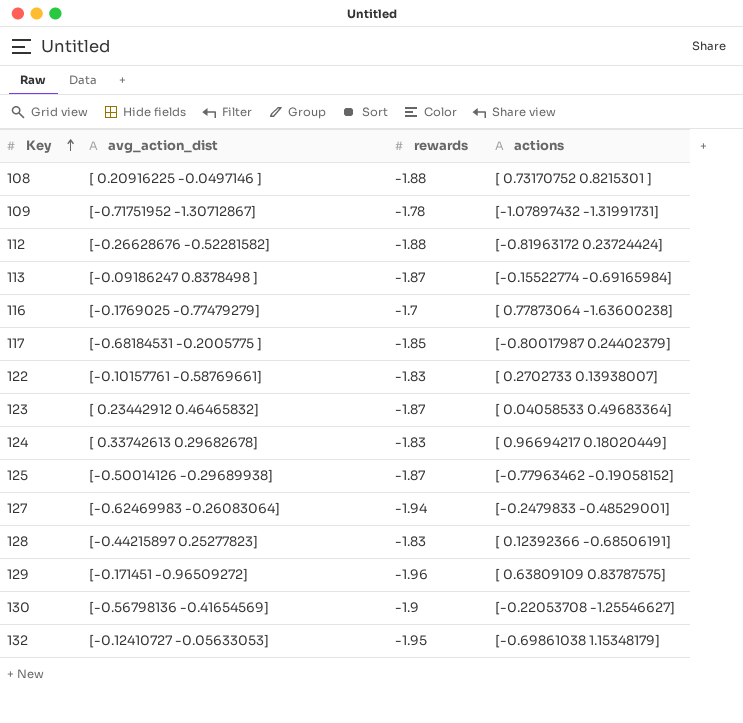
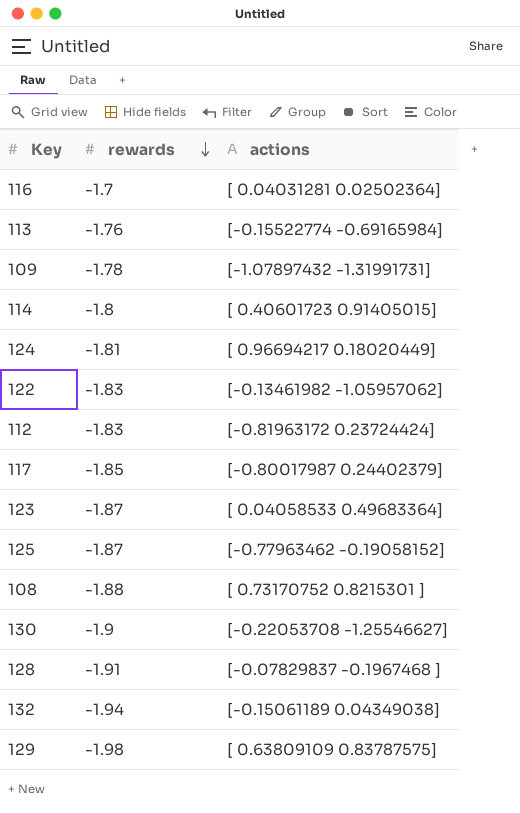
row order: Key ascending -> rewards descending
column avg_action_dist | position: 2 -> none
row 127: [-0.62469983 -0.26083064] | -1.94 | [-0.2479833 -0.48529001] -> none
116 | actions: [ 0.77873064 -1.63600238] -> [ 0.04031281 0.02502364]
113 | rewards: -1.87 -> -1.76
row 114: none -> -1.8 | [ 0.40601723 0.91405015]
124 | rewards: -1.83 -> -1.81
122 | actions: [ 0.2702733 0.13938007] -> [-0.13461982 -1.05957062]
112 | rewards: -1.88 -> -1.83
128 | rewards: -1.83 -> -1.91
128 | actions: [ 0.12392366 -0.68506191] -> [-0.07829837 -0.1967468 ]
132 | rewards: -1.95 -> -1.94
132 | actions: [-0.69861038 1.15348179] -> [-0.15061189 0.04349038]
129 | rewards: -1.96 -> -1.98

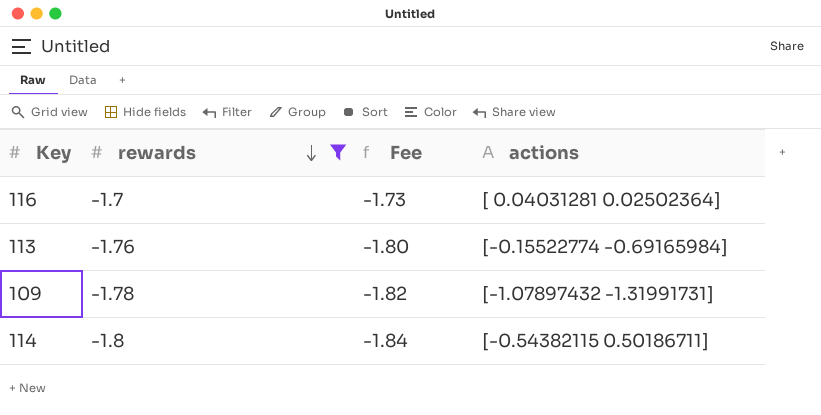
filter: none -> rewards >= -1.8
column Fee | formula: none -> [rewards] * 1.02
114 | actions: [ 0.40601723 0.91405015] -> [-0.54382115 0.50186711]

